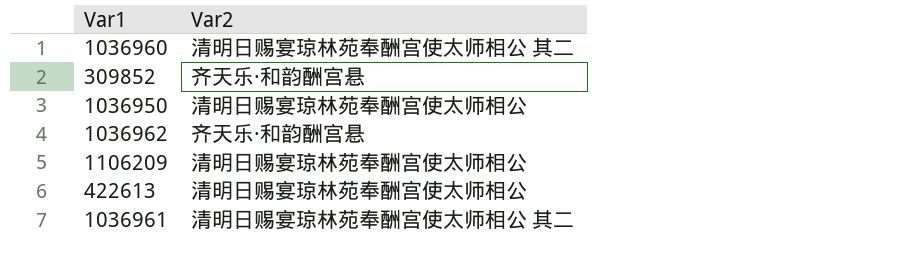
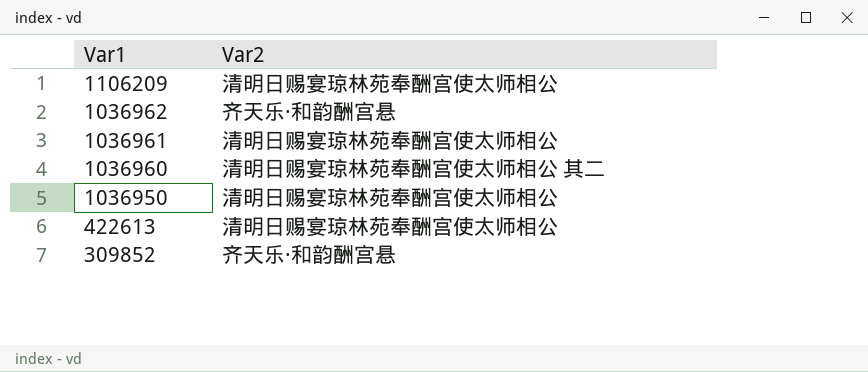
row order: none -> Var1 descending
1036961 | Var2: 清明日赐宴琼林苑奉酬宫使太师相公 其二 -> 清明日赐宴琼林苑奉酬宫使太师相公

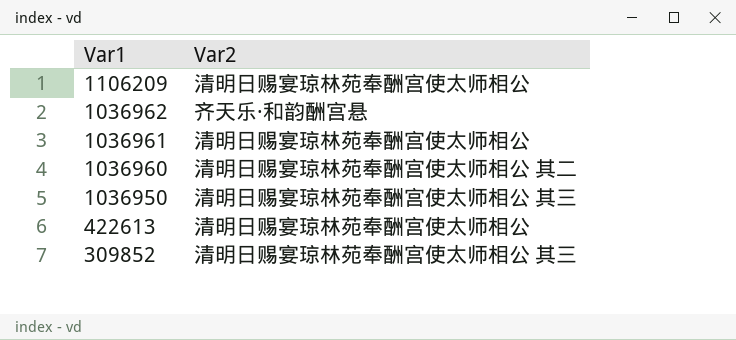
1036950 | Var2: 清明日赐宴琼林苑奉酬宫使太师相公 -> 清明日赐宴琼林苑奉酬宫使太师相公 其三
309852 | Var2: 齐天乐·和韵酬宫悬 -> 清明日赐宴琼林苑奉酬宫使太师相公 其三

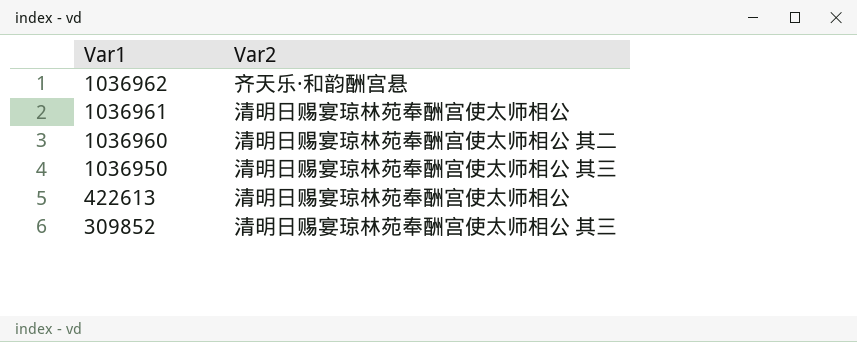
row 1106209: 清明日赐宴琼林苑奉酬宫使太师相公 -> none

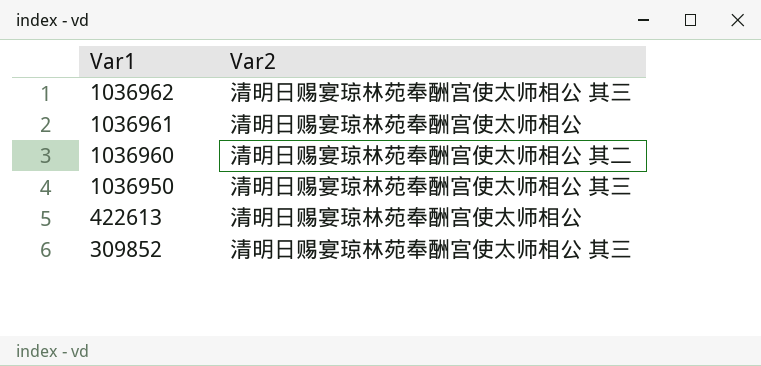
1036962 | Var2: 齐天乐·和韵酬宫悬 -> 清明日赐宴琼林苑奉酬宫使太师相公 其三

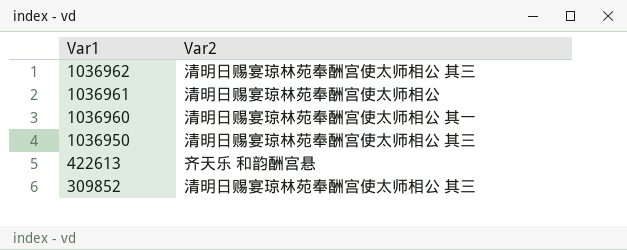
1036960 | Var2: 清明日赐宴琼林苑奉酬宫使太师相公 其二 -> 清明日赐宴琼林苑奉酬宫使太师相公 其一
422613 | Var2: 清明日赐宴琼林苑奉酬宫使太师相公 -> 齐天乐 和韵酬宫悬

